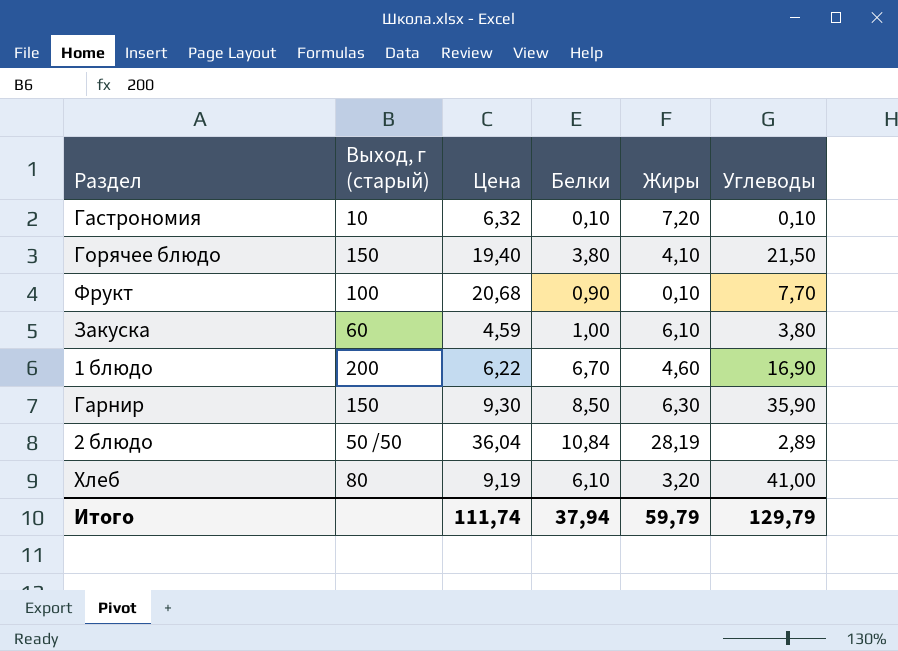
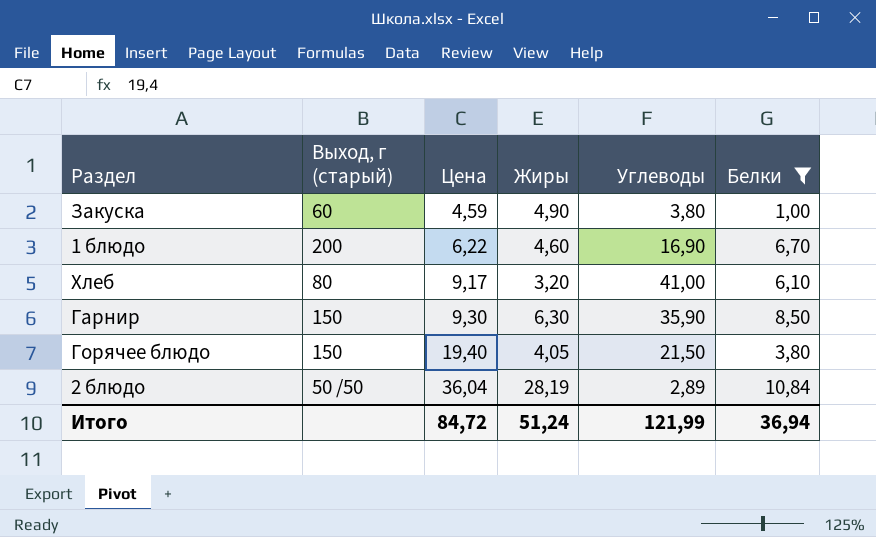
filter: none -> Белки >= 1,00
row order: none -> Цена ascending
column Белки | position: 4 -> 6
Закуска | Жиры: 6,10 -> 4,90
Хлеб | Цена: 9,19 -> 9,17
Горячее блюдо | Жиры: 4,10 -> 4,05
Итого | Цена: 111,74 -> 84,72
Итого | Жиры: 59,79 -> 51,24
Итого | Углеводы: 129,79 -> 121,99
Итого | Белки: 37,94 -> 36,94

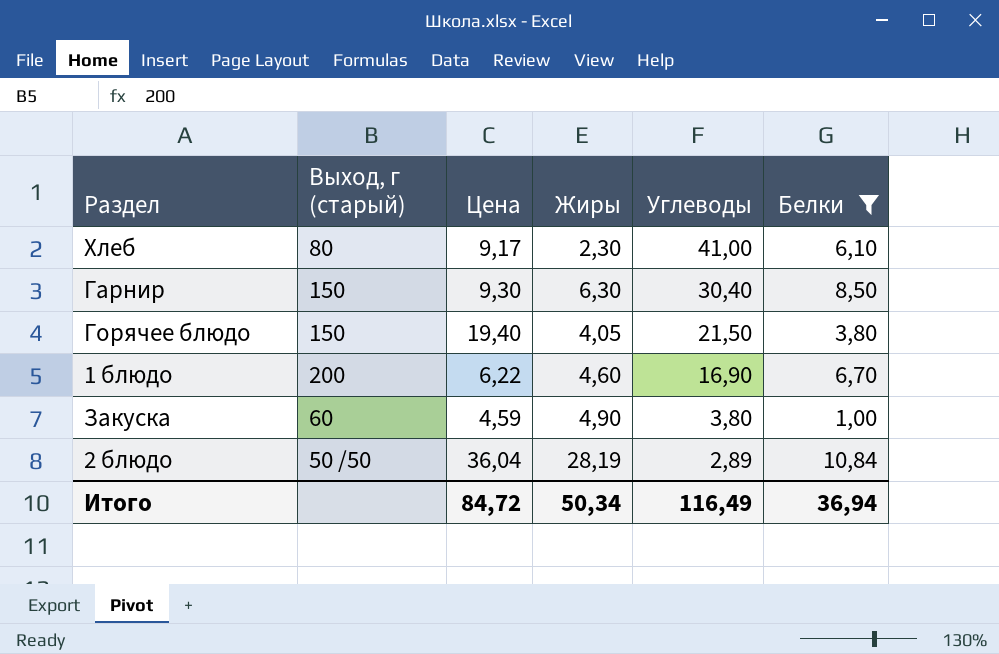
row order: Цена ascending -> Углеводы descending
Хлеб | Жиры: 3,20 -> 2,30
Гарнир | Углеводы: 35,90 -> 30,40
Итого | Жиры: 51,24 -> 50,34
Итого | Углеводы: 121,99 -> 116,49

